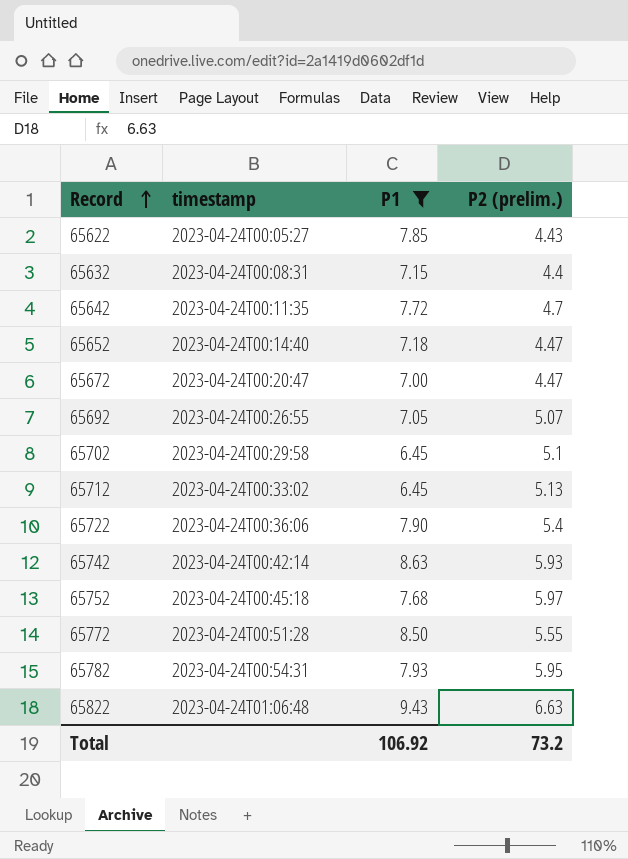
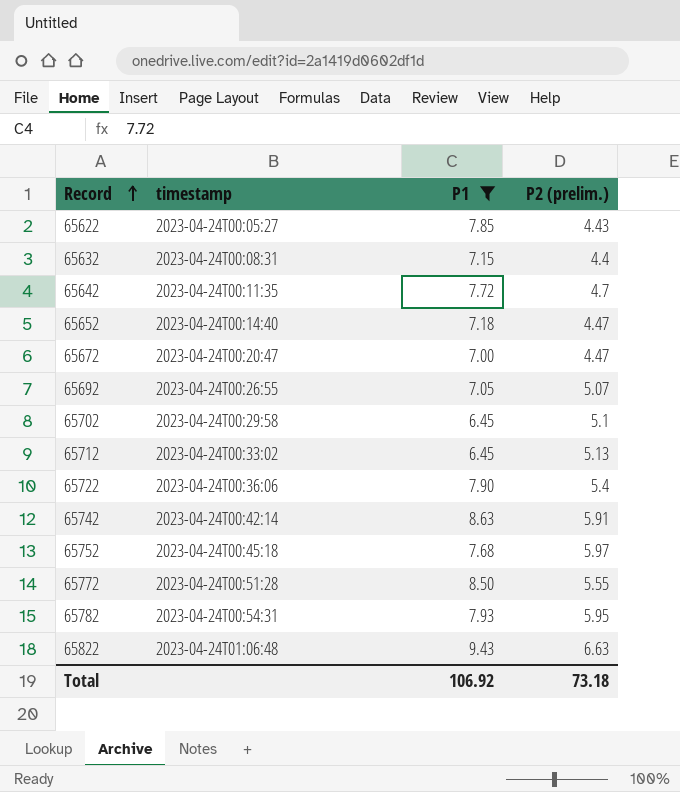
65742 | P2 (prelim.): 5.93 -> 5.91
Total | P2 (prelim.): 73.2 -> 73.18

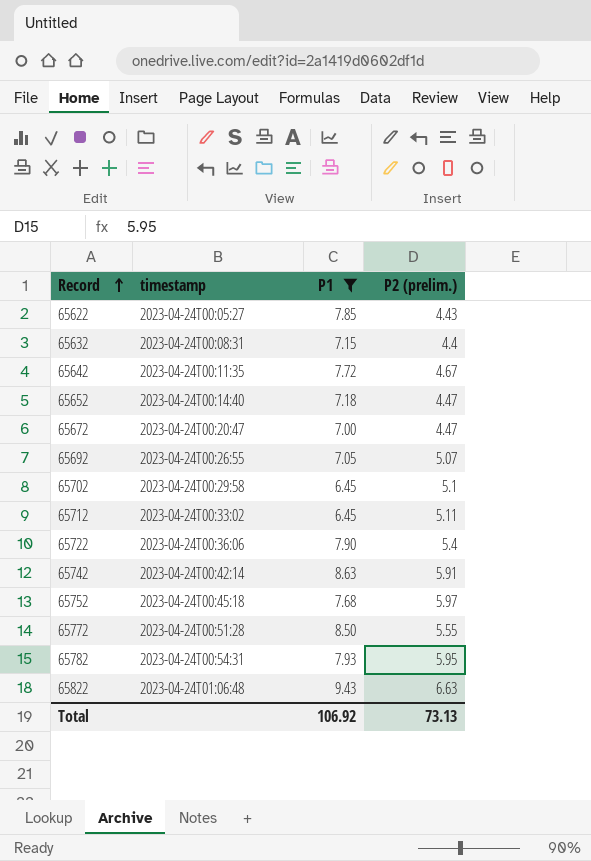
65642 | P2 (prelim.): 4.7 -> 4.67
65712 | P2 (prelim.): 5.13 -> 5.11
Total | P2 (prelim.): 73.18 -> 73.13

